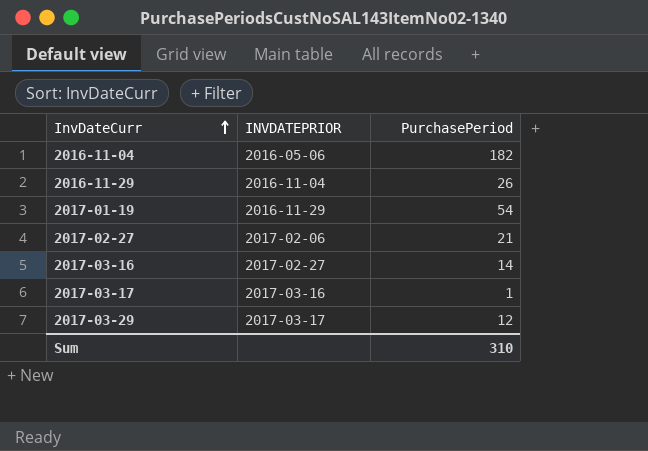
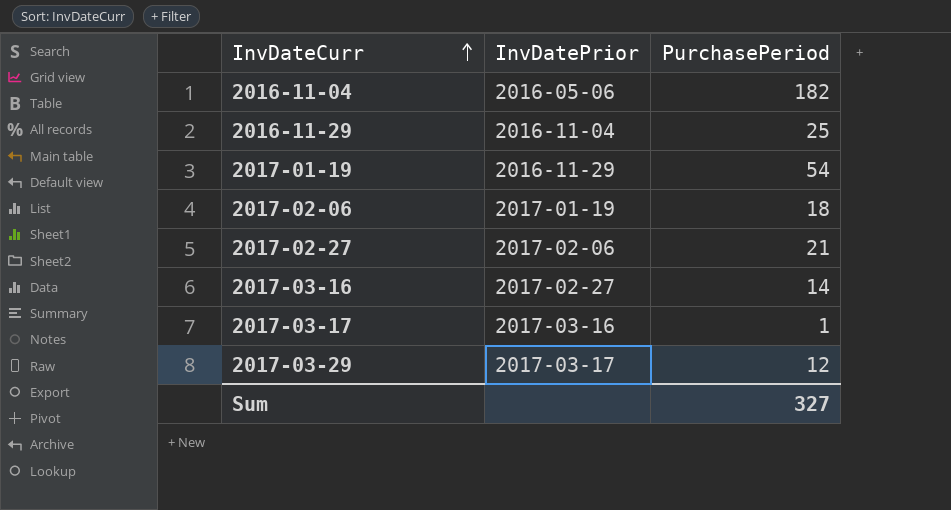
column name: INVDATEPRIOR -> InvDatePrior
2016-11-29 | PurchasePeriod: 26 -> 25
row 2017-02-06: none -> 2017-01-19 | 18
Sum | PurchasePeriod: 310 -> 327

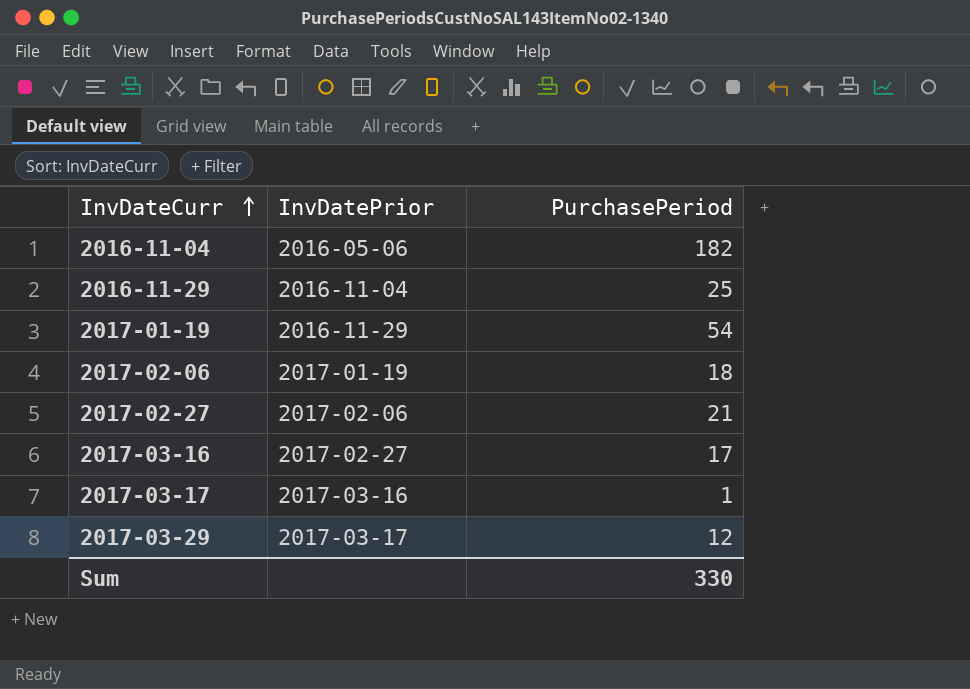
2017-03-16 | PurchasePeriod: 14 -> 17
Sum | PurchasePeriod: 327 -> 330

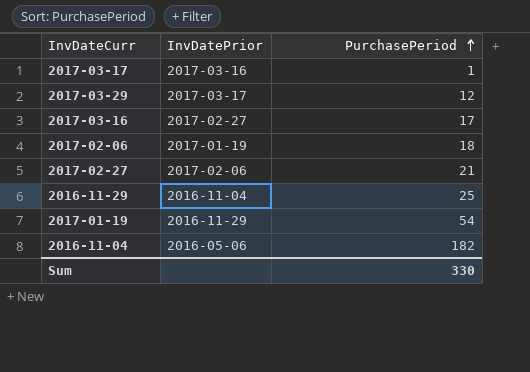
row order: InvDateCurr ascending -> PurchasePeriod ascending

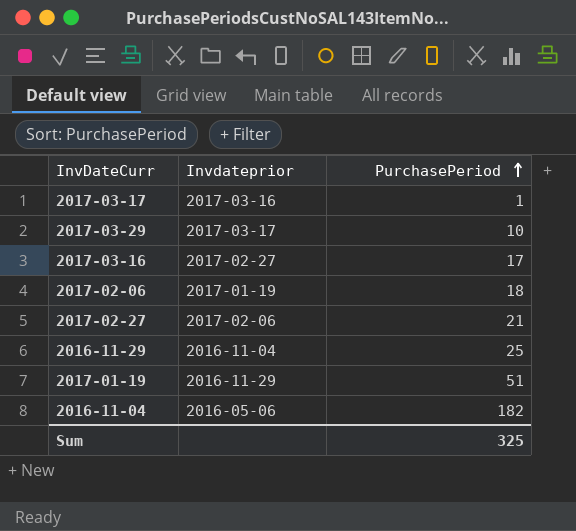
column name: InvDatePrior -> Invdateprior
2017-03-29 | PurchasePeriod: 12 -> 10
2017-01-19 | PurchasePeriod: 54 -> 51
Sum | PurchasePeriod: 330 -> 325

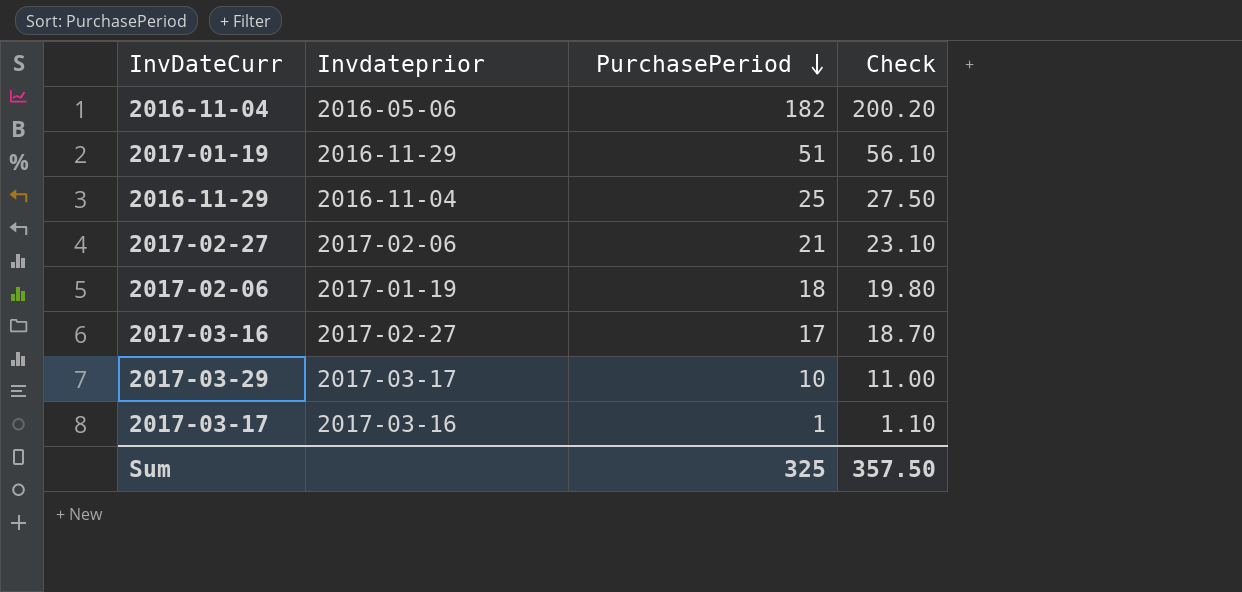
row order: PurchasePeriod ascending -> PurchasePeriod descending
column Check | formula: none -> [PurchasePeriod] * 1.1

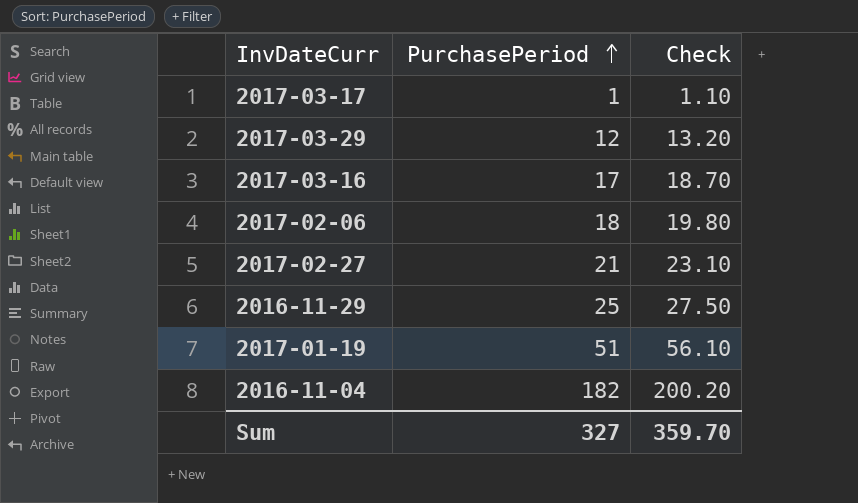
row order: PurchasePeriod descending -> PurchasePeriod ascending
column Invdateprior | position: 2 -> none
2017-03-29 | PurchasePeriod: 10 -> 12
2017-03-29 | Check: 11.00 -> 13.20
Sum | PurchasePeriod: 325 -> 327
Sum | Check: 357.50 -> 359.70

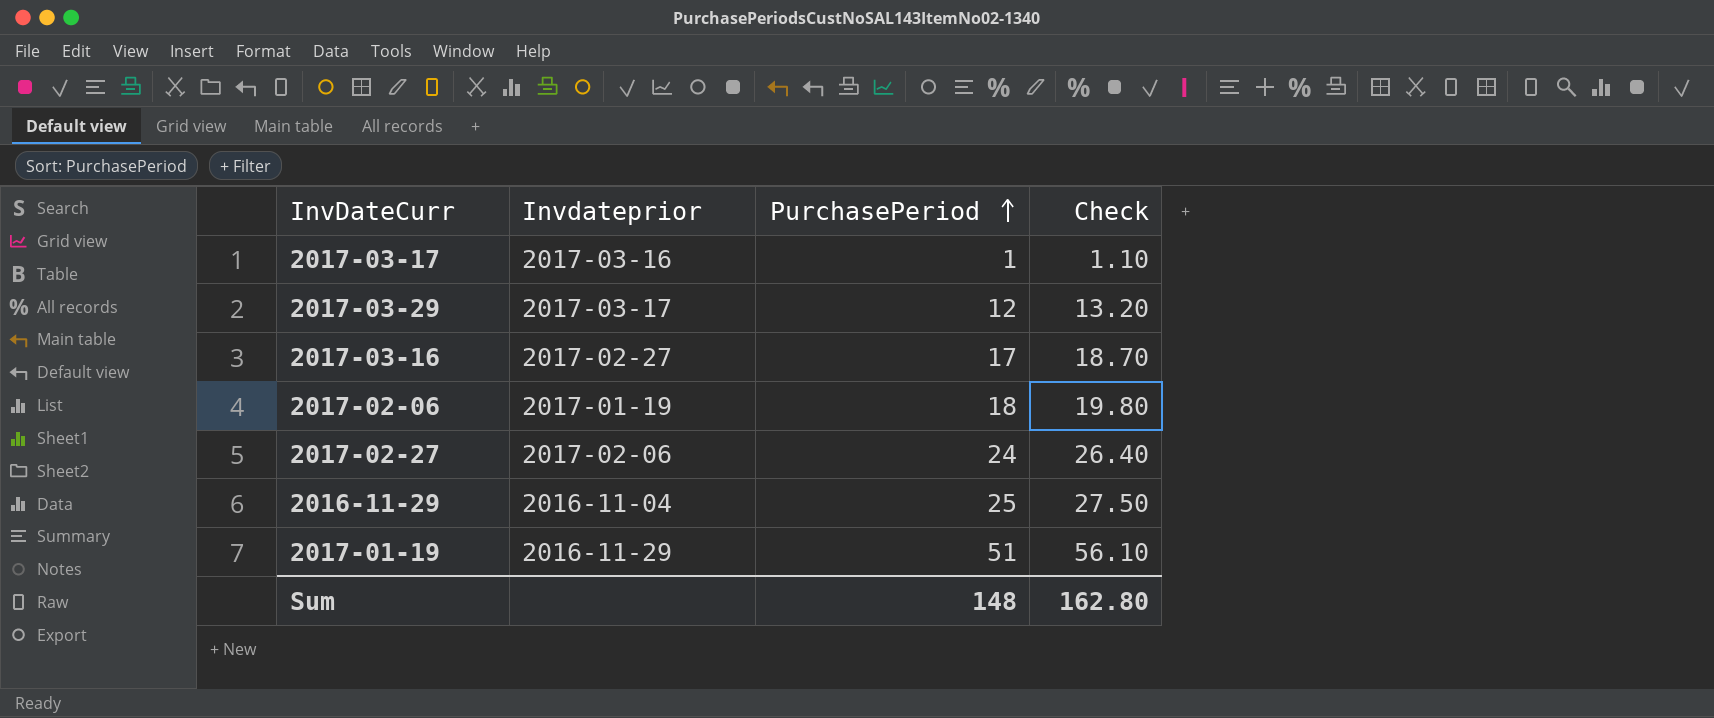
column Invdateprior | position: none -> 2
row 2016-11-04: 182 | 200.20 -> none
2017-02-27 | PurchasePeriod: 21 -> 24
2017-02-27 | Check: 23.10 -> 26.40
Sum | PurchasePeriod: 327 -> 148
Sum | Check: 359.70 -> 162.80

